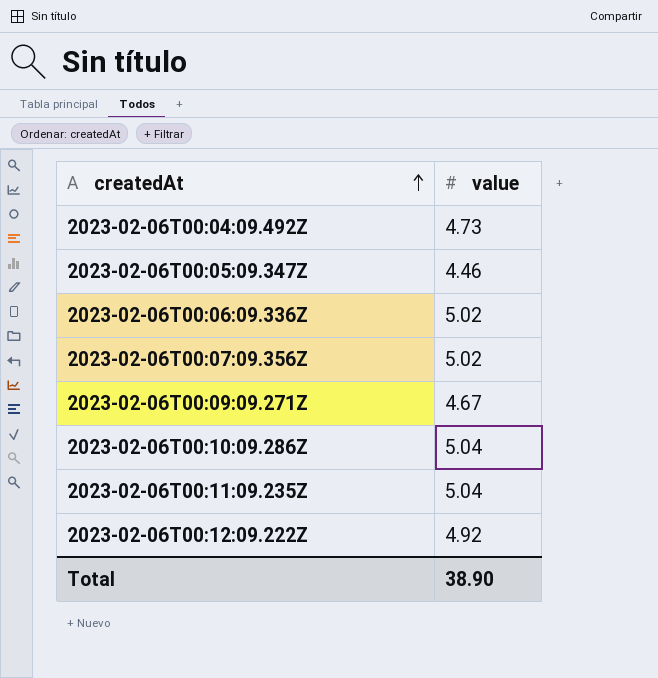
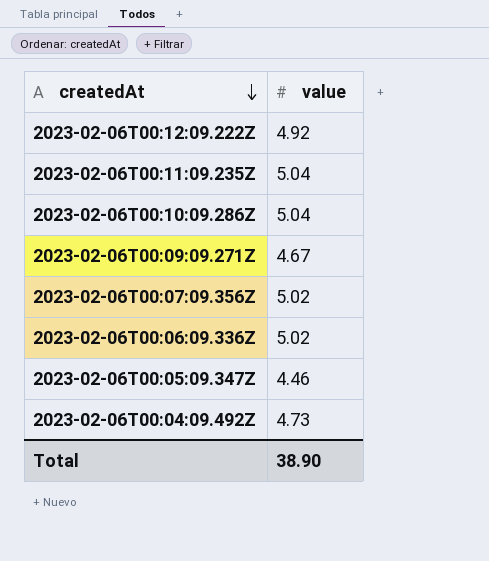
row order: createdAt ascending -> createdAt descending

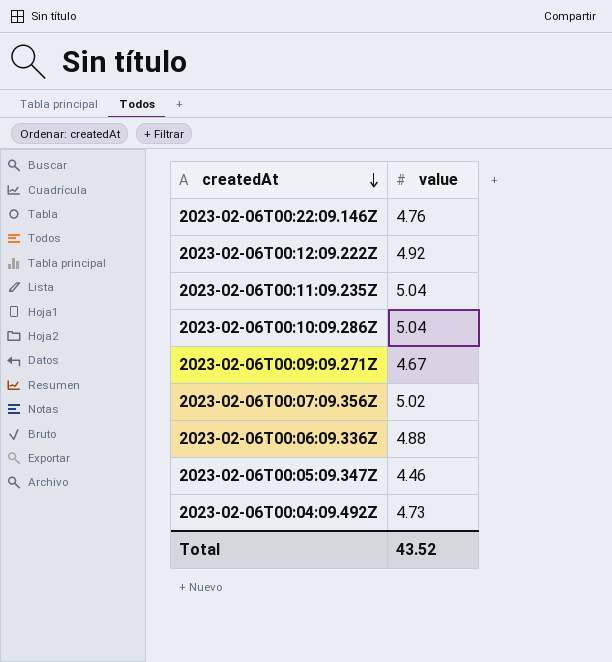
row 2023-02-06T00:22:09.146Z: none -> 4.76
2023-02-06T00:06:09.336Z | value: 5.02 -> 4.88
Total | value: 38.90 -> 43.52

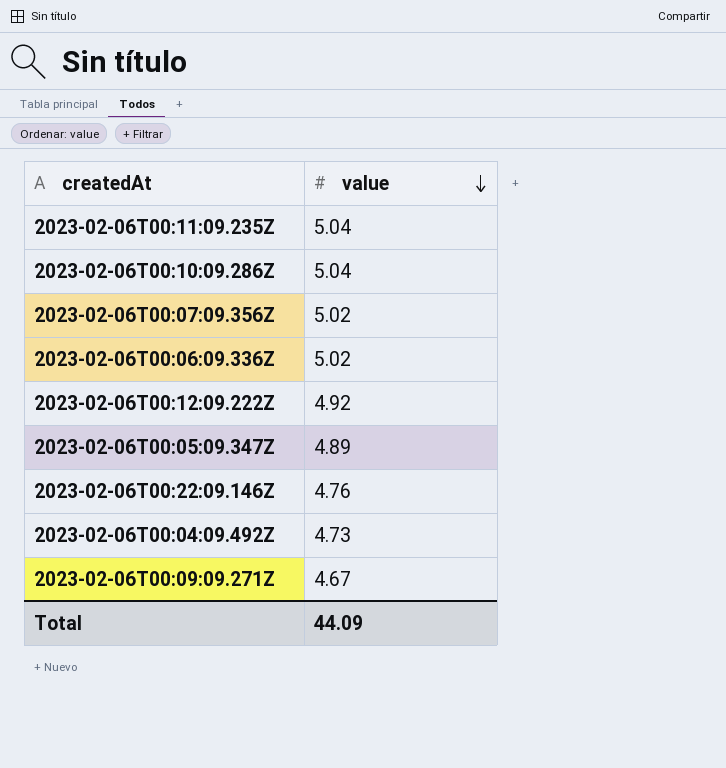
row order: createdAt descending -> value descending
2023-02-06T00:06:09.336Z | value: 4.88 -> 5.02
2023-02-06T00:05:09.347Z | value: 4.46 -> 4.89
Total | value: 43.52 -> 44.09

